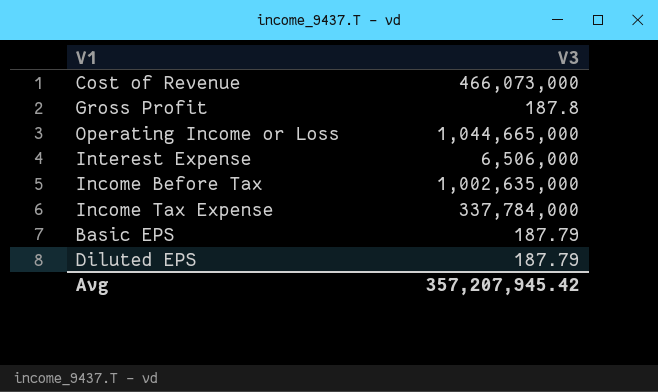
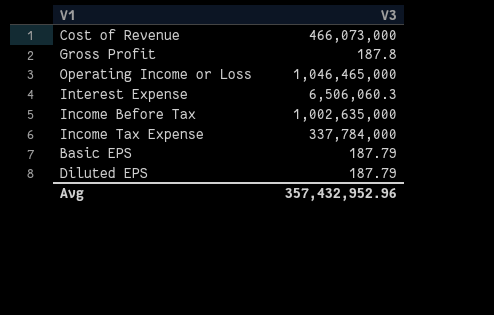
Operating Income or Loss | V3: 1,044,665,000 -> 1,046,465,000
Interest Expense | V3: 6,506,000 -> 6,506,060.3
Avg | V3: 357,207,945.42 -> 357,432,952.96

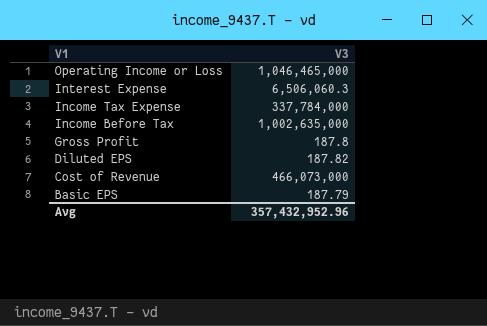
row order: none -> V1 descending
Diluted EPS | V3: 187.79 -> 187.82

